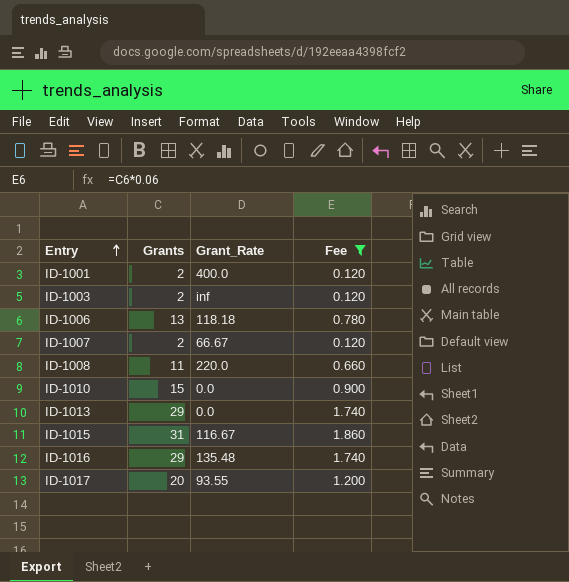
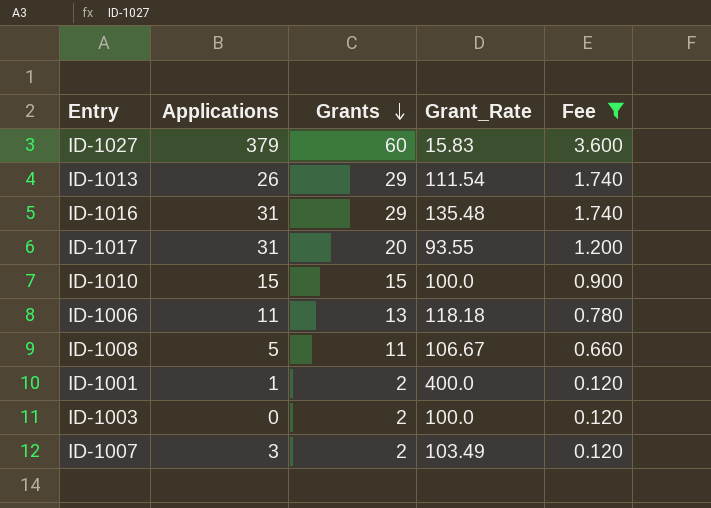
row order: Entry ascending -> Grants descending
column Applications | position: none -> 2
row ID-1015: 31 | 116.67 | 1.860 -> none
row ID-1027: none -> 379 | 60 | 15.83 | 3.600
ID-1013 | Grant_Rate: 0.0 -> 111.54
ID-1010 | Grant_Rate: 0.0 -> 100.0
ID-1008 | Grant_Rate: 220.0 -> 106.67
ID-1003 | Grant_Rate: inf -> 100.0
ID-1007 | Grant_Rate: 66.67 -> 103.49

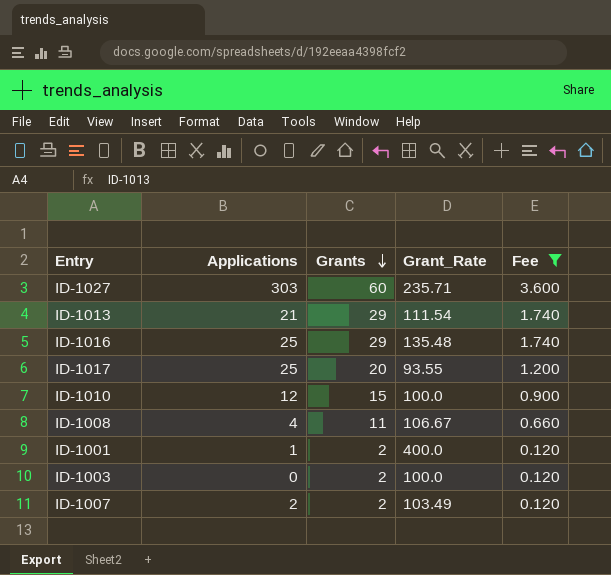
row ID-1006: 11 | 13 | 118.18 | 0.780 -> none
ID-1027 | Applications: 379 -> 303
ID-1027 | Grant_Rate: 15.83 -> 235.71
ID-1013 | Applications: 26 -> 21
ID-1016 | Applications: 31 -> 25
ID-1017 | Applications: 31 -> 25
ID-1010 | Applications: 15 -> 12
ID-1008 | Applications: 5 -> 4
ID-1007 | Applications: 3 -> 2

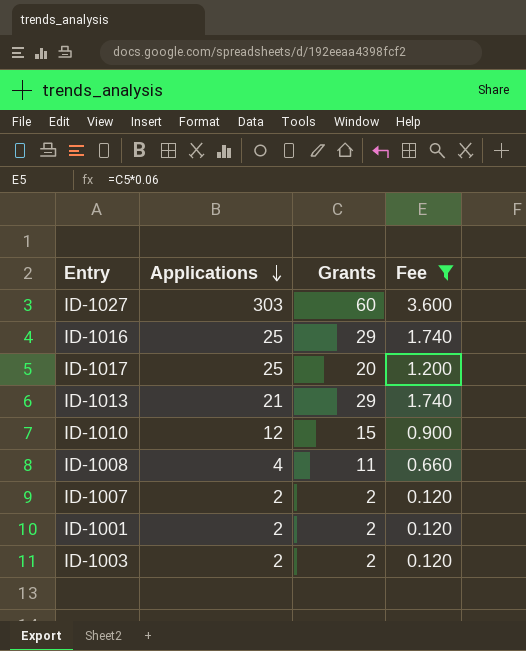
row order: Grants descending -> Applications descending
column Grant_Rate | position: 4 -> none
ID-1001 | Applications: 1 -> 2
ID-1003 | Applications: 0 -> 2

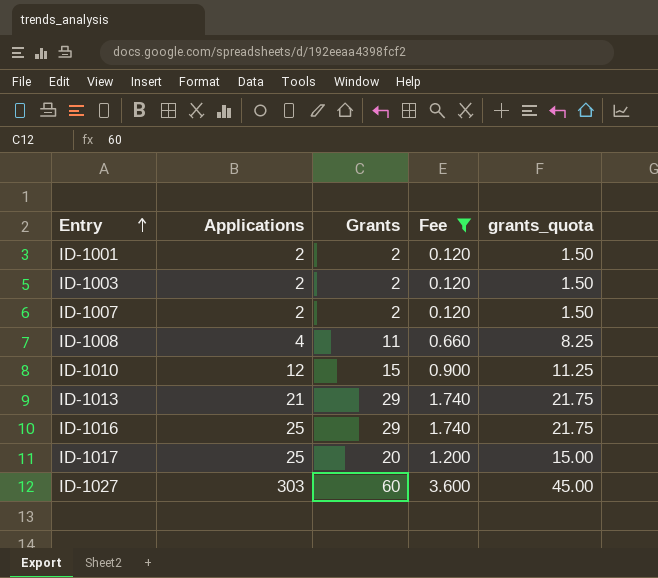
row order: Applications descending -> Entry ascending
column grants_quota | formula: none -> [Grants] * 0.75

